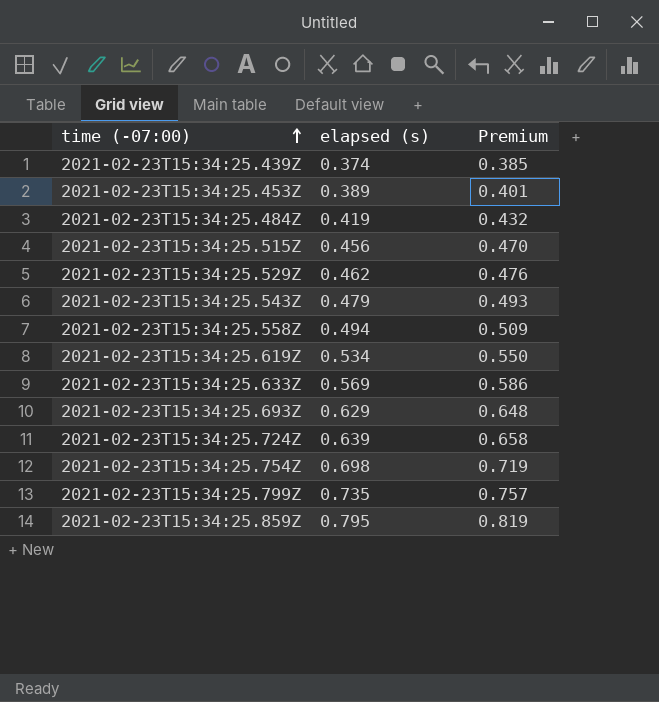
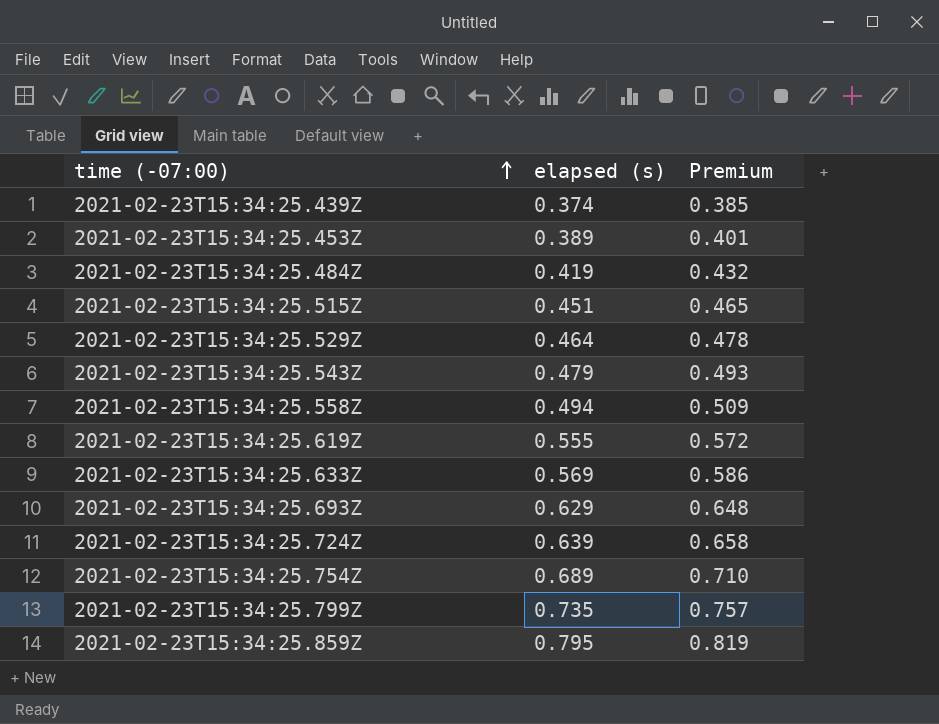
2021-02-23T15:34:25.515Z | elapsed (s): 0.456 -> 0.451
2021-02-23T15:34:25.515Z | Premium: 0.470 -> 0.465
2021-02-23T15:34:25.529Z | elapsed (s): 0.462 -> 0.464
2021-02-23T15:34:25.529Z | Premium: 0.476 -> 0.478
2021-02-23T15:34:25.619Z | elapsed (s): 0.534 -> 0.555
2021-02-23T15:34:25.619Z | Premium: 0.550 -> 0.572
2021-02-23T15:34:25.754Z | elapsed (s): 0.698 -> 0.689
2021-02-23T15:34:25.754Z | Premium: 0.719 -> 0.710

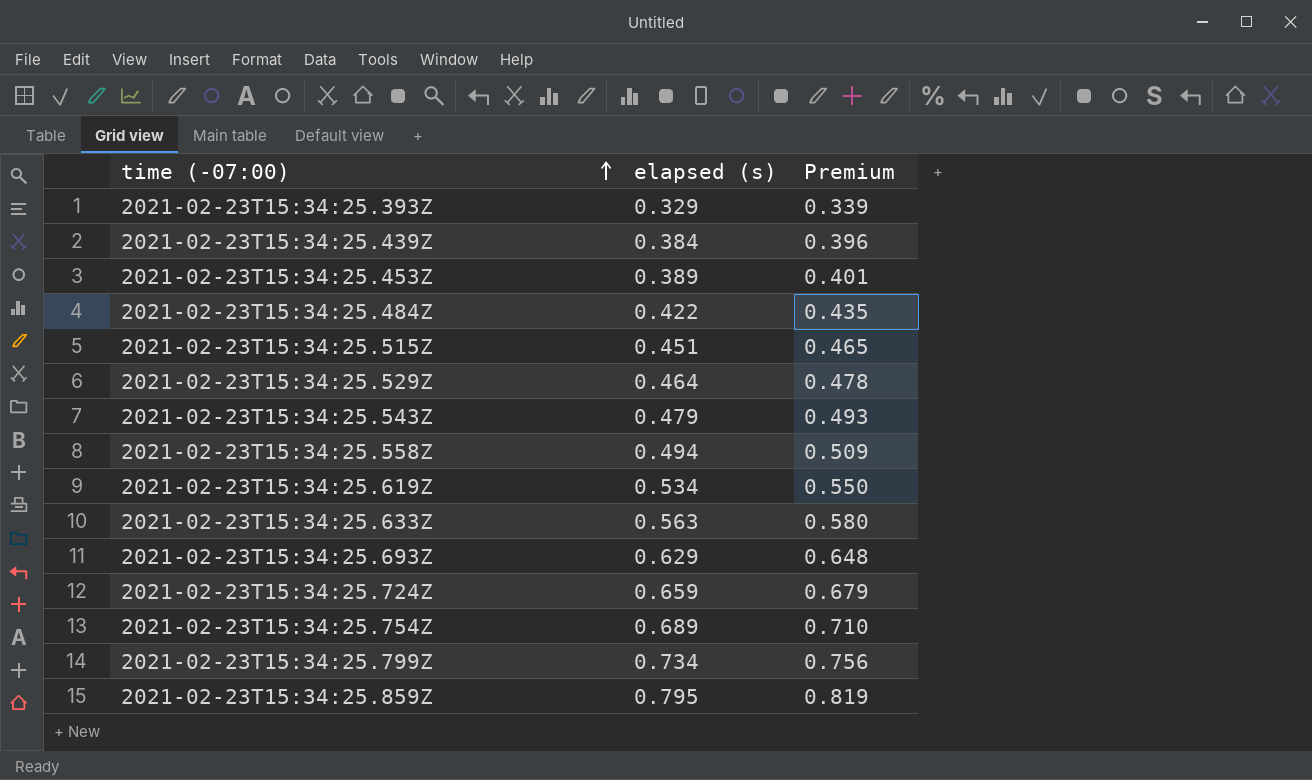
row 2021-02-23T15:34:25.393Z: none -> 0.329 | 0.339
2021-02-23T15:34:25.439Z | elapsed (s): 0.374 -> 0.384
2021-02-23T15:34:25.439Z | Premium: 0.385 -> 0.396
2021-02-23T15:34:25.484Z | elapsed (s): 0.419 -> 0.422
2021-02-23T15:34:25.484Z | Premium: 0.432 -> 0.435
2021-02-23T15:34:25.619Z | elapsed (s): 0.555 -> 0.534
2021-02-23T15:34:25.619Z | Premium: 0.572 -> 0.550
2021-02-23T15:34:25.633Z | elapsed (s): 0.569 -> 0.563
2021-02-23T15:34:25.633Z | Premium: 0.586 -> 0.580
2021-02-23T15:34:25.724Z | elapsed (s): 0.639 -> 0.659
2021-02-23T15:34:25.724Z | Premium: 0.658 -> 0.679
2021-02-23T15:34:25.799Z | elapsed (s): 0.735 -> 0.734
2021-02-23T15:34:25.799Z | Premium: 0.757 -> 0.756

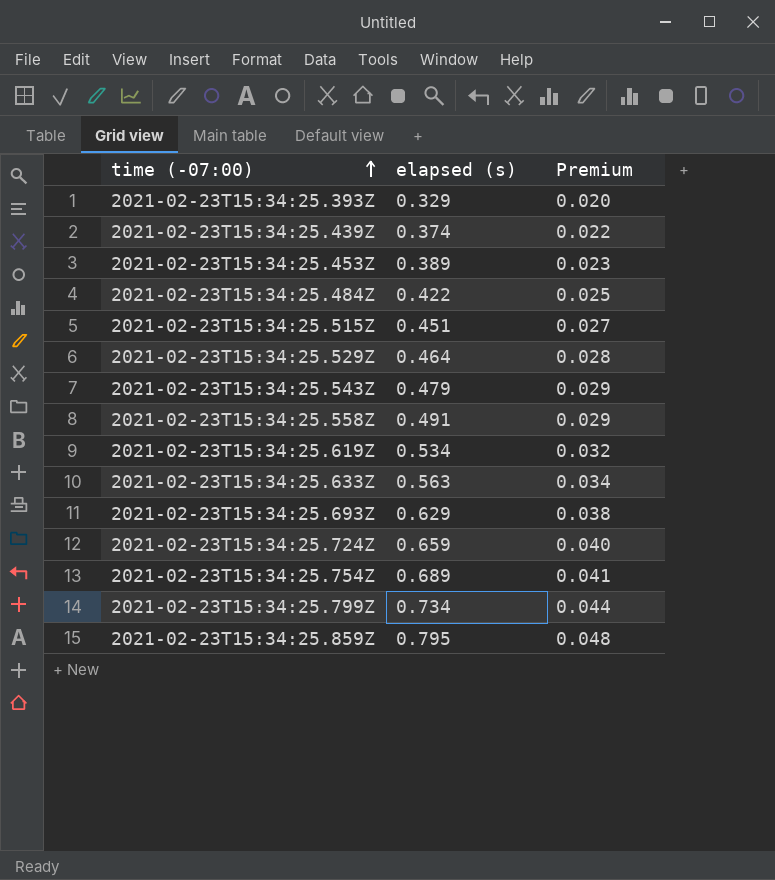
column Premium | formula: [elapsed (s)] * 1.03 -> [elapsed (s)] * 0.06
2021-02-23T15:34:25.439Z | elapsed (s): 0.384 -> 0.374
2021-02-23T15:34:25.558Z | elapsed (s): 0.494 -> 0.491

